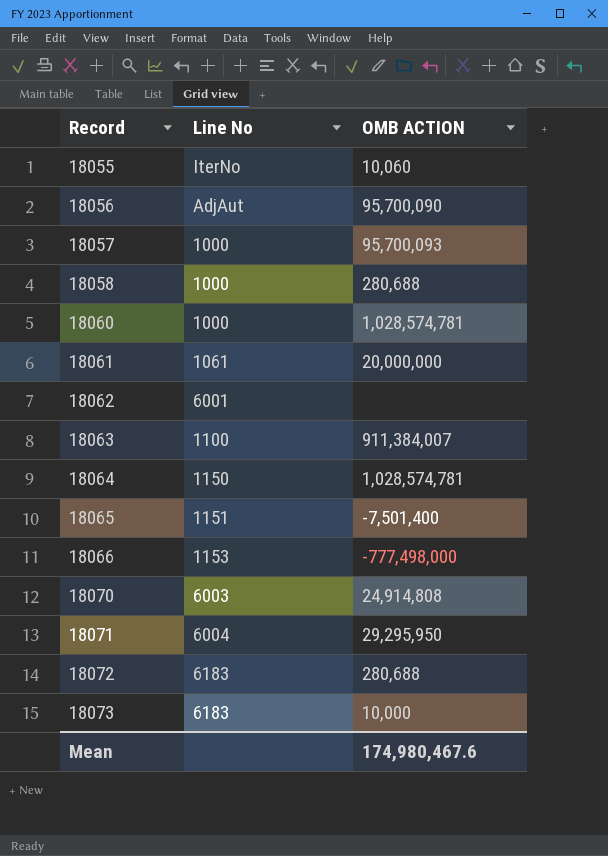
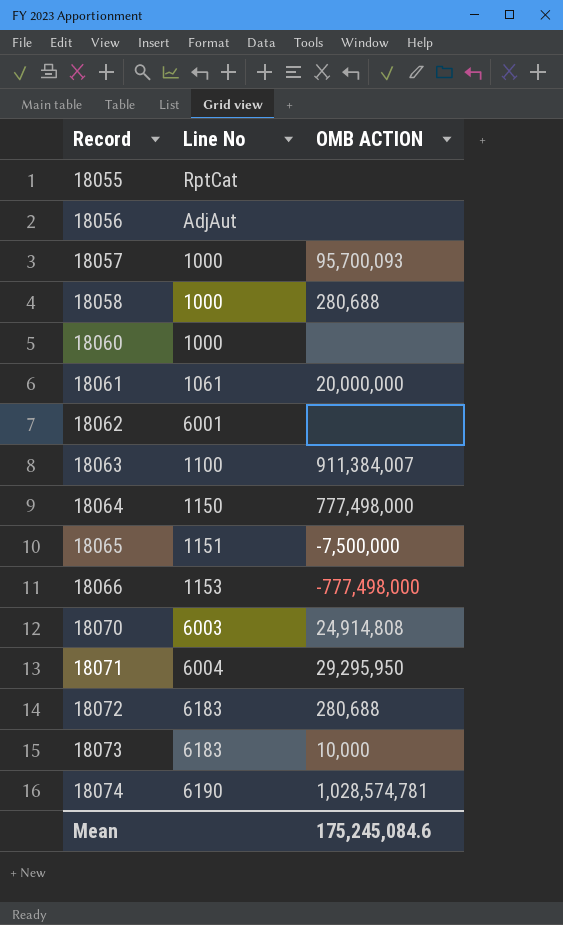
18055 | Line No: IterNo -> RptCat
18055 | OMB ACTION: 10,060 -> none
18056 | OMB ACTION: 95,700,090 -> none
18060 | OMB ACTION: 1,028,574,781 -> none
18064 | OMB ACTION: 1,028,574,781 -> 777,498,000
18065 | OMB ACTION: -7,501,400 -> -7,500,000
row 18074: none -> 6190 | 1,028,574,781
Mean | OMB ACTION: 174,980,467.6 -> 175,245,084.6

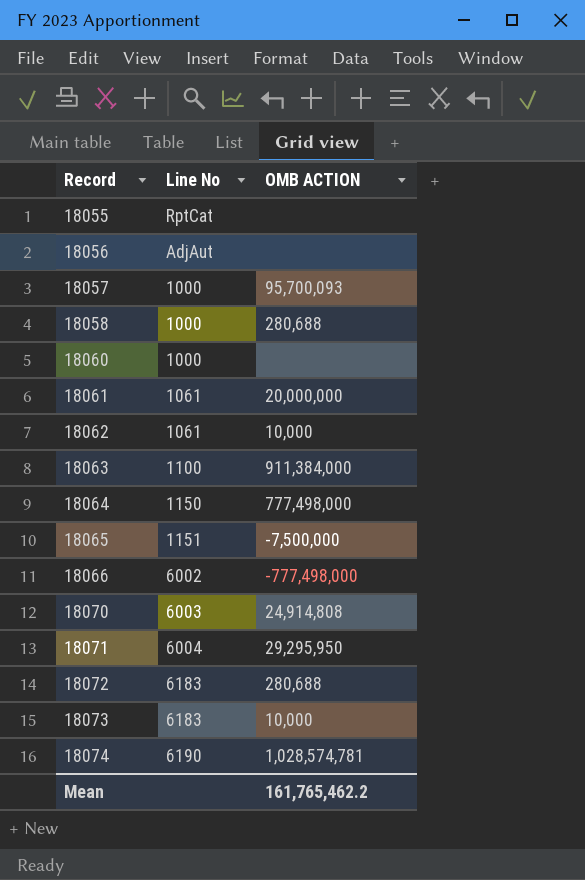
18062 | Line No: 6001 -> 1061
18062 | OMB ACTION: none -> 10,000
18063 | OMB ACTION: 911,384,007 -> 911,384,000
18066 | Line No: 1153 -> 6002
Mean | OMB ACTION: 175,245,084.6 -> 161,765,462.2

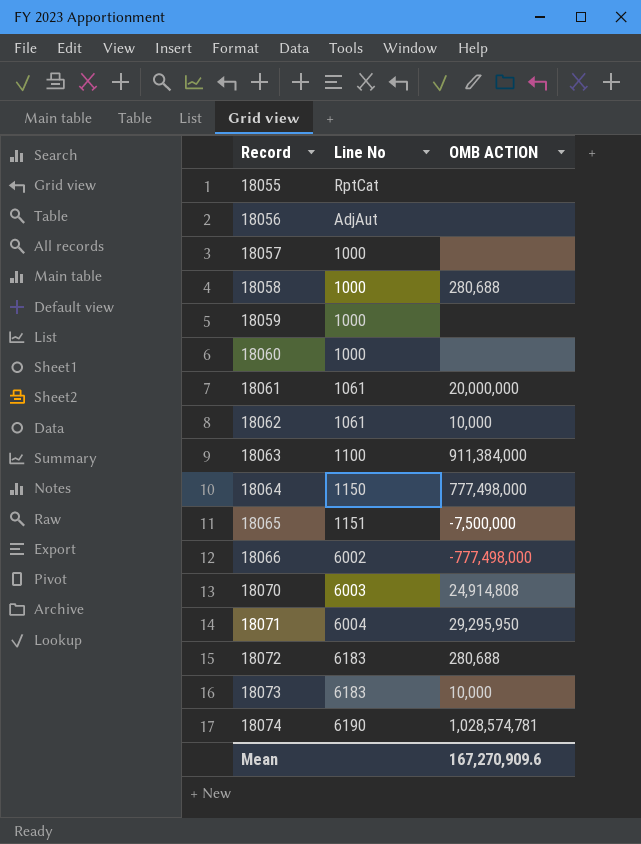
18057 | OMB ACTION: 95,700,093 -> none
row 18059: none -> 1000 | none
Mean | OMB ACTION: 161,765,462.2 -> 167,270,909.6

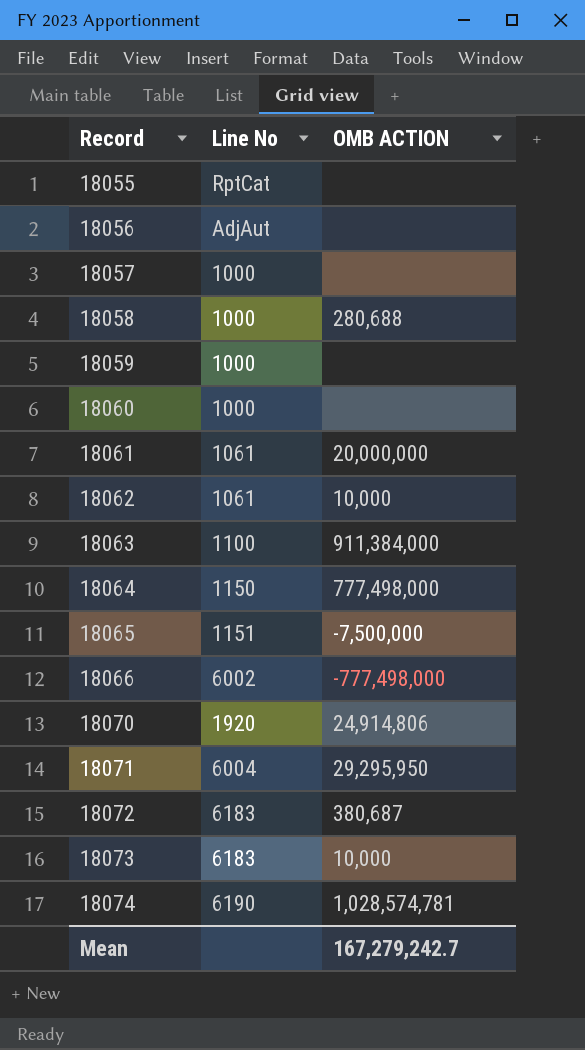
18070 | Line No: 6003 -> 1920
18070 | OMB ACTION: 24,914,808 -> 24,914,806
18072 | OMB ACTION: 280,688 -> 380,687
Mean | OMB ACTION: 167,270,909.6 -> 167,279,242.7

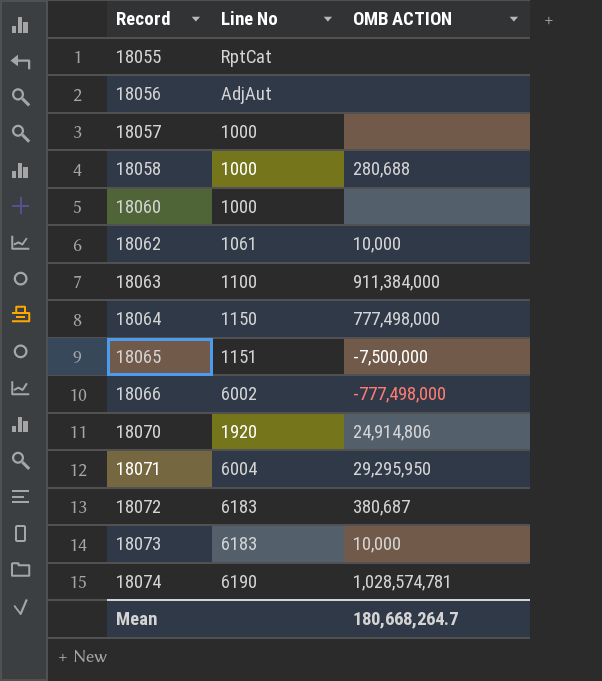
row 18059: 1000 | none -> none
row 18061: 1061 | 20,000,000 -> none
Mean | OMB ACTION: 167,279,242.7 -> 180,668,264.7

